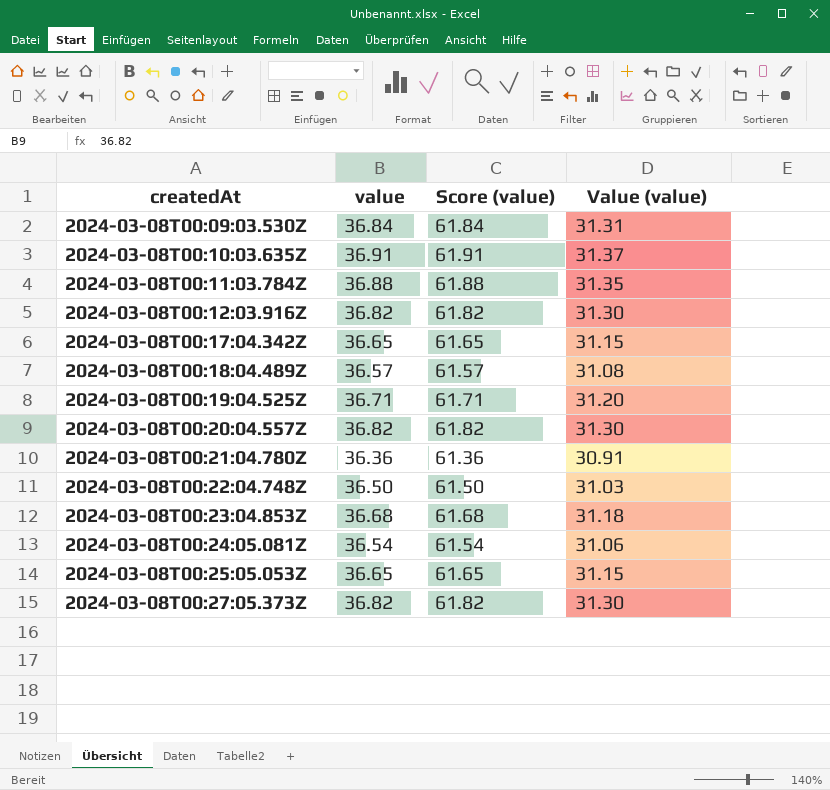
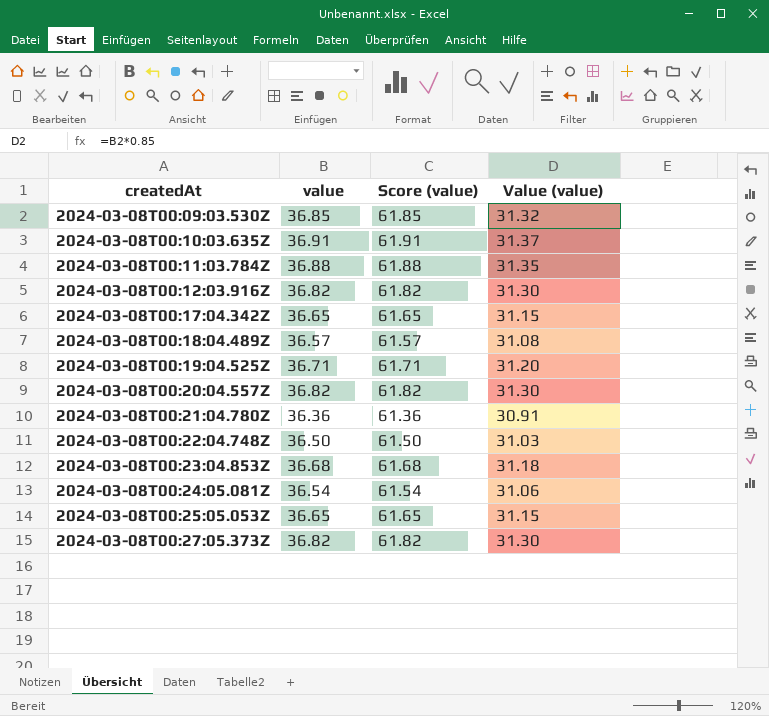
2024-03-08T00:09:03.530Z | value: 36.84 -> 36.85
2024-03-08T00:09:03.530Z | Score (value): 61.84 -> 61.85
2024-03-08T00:09:03.530Z | Value (value): 31.31 -> 31.32

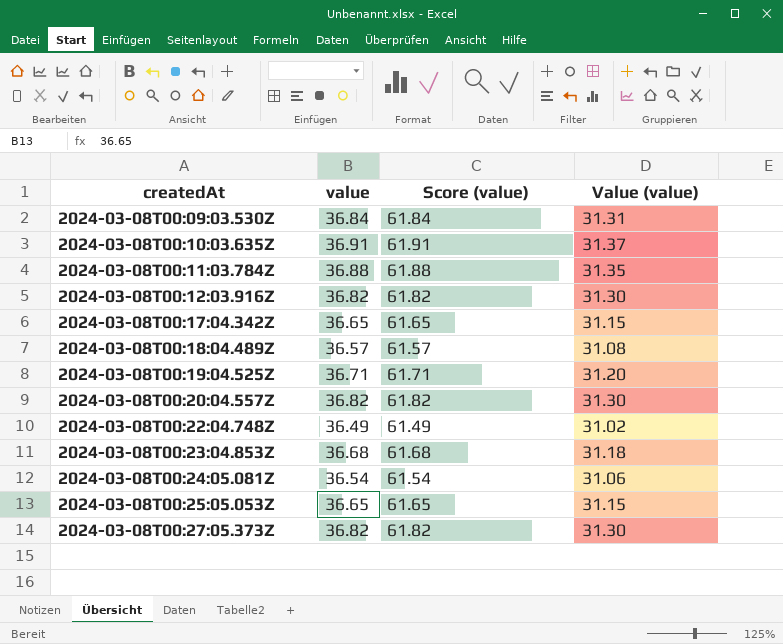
row 2024-03-08T00:21:04.780Z: 36.36 | 61.36 | 30.91 -> none
2024-03-08T00:09:03.530Z | value: 36.85 -> 36.84
2024-03-08T00:09:03.530Z | Score (value): 61.85 -> 61.84
2024-03-08T00:09:03.530Z | Value (value): 31.32 -> 31.31
2024-03-08T00:22:04.748Z | value: 36.50 -> 36.49
2024-03-08T00:22:04.748Z | Score (value): 61.50 -> 61.49
2024-03-08T00:22:04.748Z | Value (value): 31.03 -> 31.02

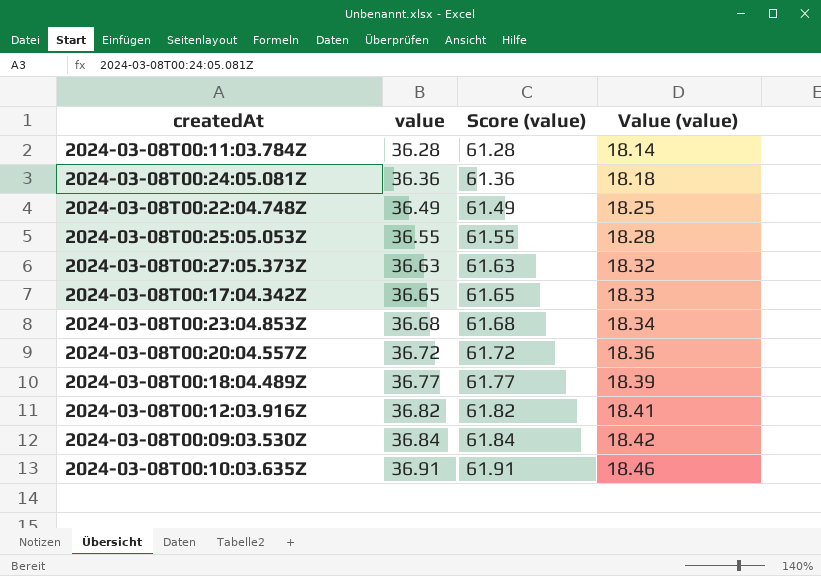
row order: createdAt ascending -> value ascending
column Value (value) | formula: [value] * 0.85 -> [value] * 0.5
row 2024-03-08T00:19:04.525Z: 36.71 | 61.71 | 31.20 -> none
2024-03-08T00:11:03.784Z | value: 36.88 -> 36.28
2024-03-08T00:11:03.784Z | Score (value): 61.88 -> 61.28
2024-03-08T00:24:05.081Z | value: 36.54 -> 36.36
2024-03-08T00:24:05.081Z | Score (value): 61.54 -> 61.36
2024-03-08T00:25:05.053Z | value: 36.65 -> 36.55
2024-03-08T00:25:05.053Z | Score (value): 61.65 -> 61.55
2024-03-08T00:27:05.373Z | value: 36.82 -> 36.63
2024-03-08T00:27:05.373Z | Score (value): 61.82 -> 61.63
2024-03-08T00:20:04.557Z | value: 36.82 -> 36.72
2024-03-08T00:20:04.557Z | Score (value): 61.82 -> 61.72
2024-03-08T00:18:04.489Z | value: 36.57 -> 36.77
2024-03-08T00:18:04.489Z | Score (value): 61.57 -> 61.77

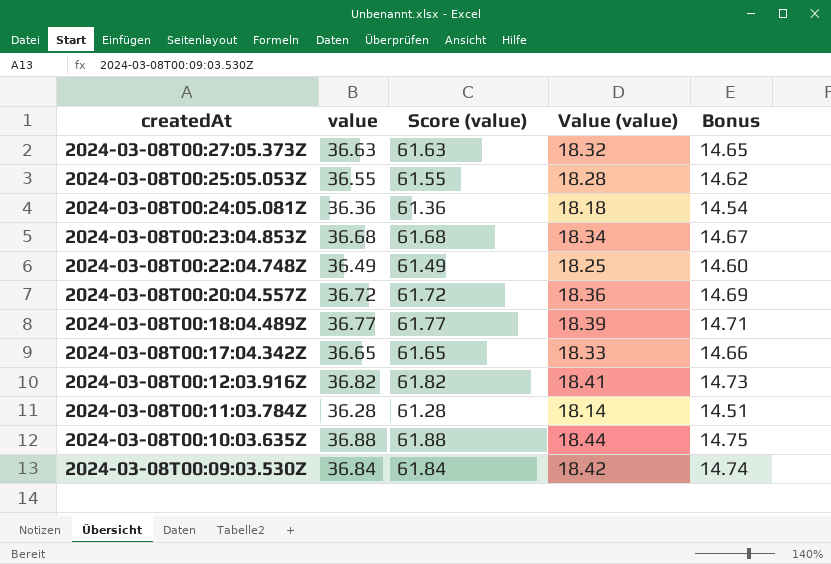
row order: value ascending -> createdAt descending
column Bonus | formula: none -> [value] * 0.4
2024-03-08T00:10:03.635Z | value: 36.91 -> 36.88
2024-03-08T00:10:03.635Z | Score (value): 61.91 -> 61.88
2024-03-08T00:10:03.635Z | Value (value): 18.46 -> 18.44

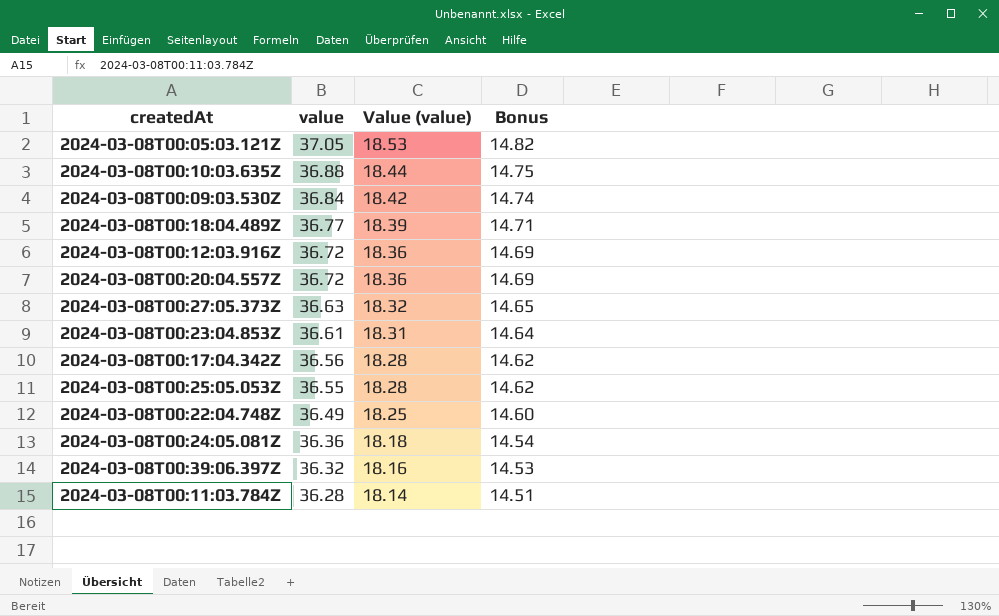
row order: createdAt descending -> value descending
column Score (value) | formula: [value] + 25 -> none
row 2024-03-08T00:05:03.121Z: none -> 37.05 | 18.53 | 14.82
2024-03-08T00:12:03.916Z | value: 36.82 -> 36.72
2024-03-08T00:12:03.916Z | Value (value): 18.41 -> 18.36
2024-03-08T00:12:03.916Z | Bonus: 14.73 -> 14.69
2024-03-08T00:23:04.853Z | value: 36.68 -> 36.61
2024-03-08T00:23:04.853Z | Value (value): 18.34 -> 18.31
2024-03-08T00:23:04.853Z | Bonus: 14.67 -> 14.64
2024-03-08T00:17:04.342Z | value: 36.65 -> 36.56
2024-03-08T00:17:04.342Z | Value (value): 18.33 -> 18.28
2024-03-08T00:17:04.342Z | Bonus: 14.66 -> 14.62
row 2024-03-08T00:39:06.397Z: none -> 36.32 | 18.16 | 14.53

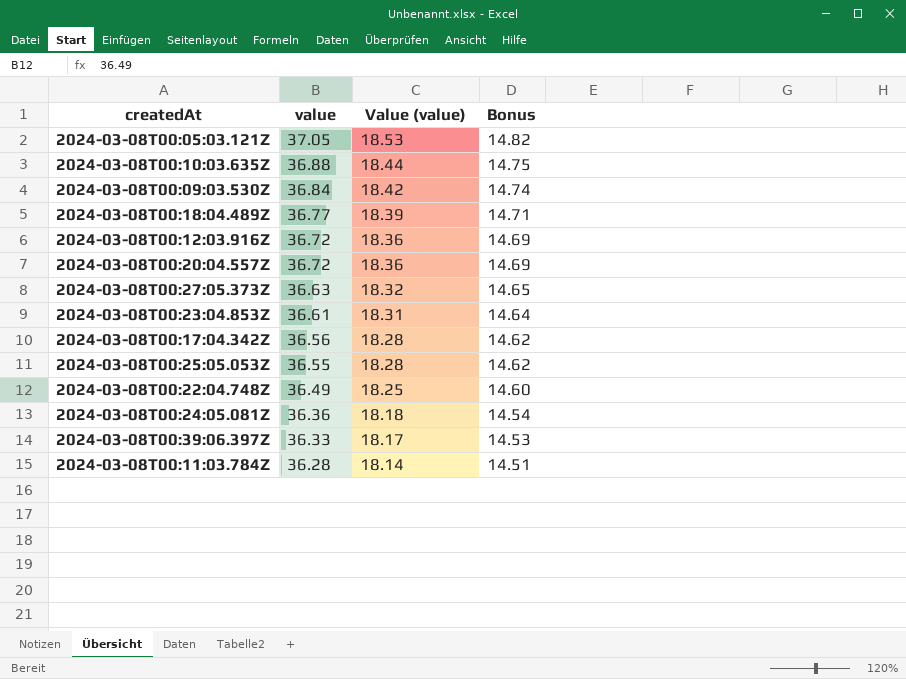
2024-03-08T00:39:06.397Z | value: 36.32 -> 36.33
2024-03-08T00:39:06.397Z | Value (value): 18.16 -> 18.17

